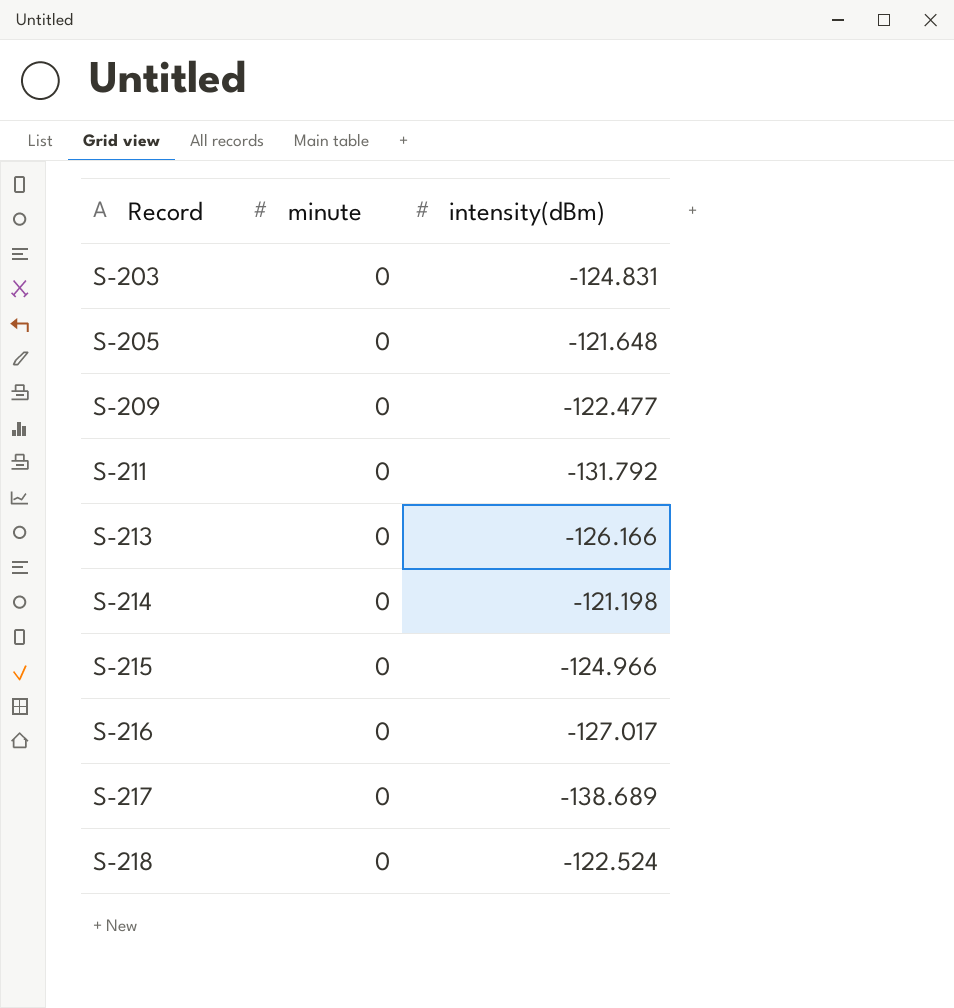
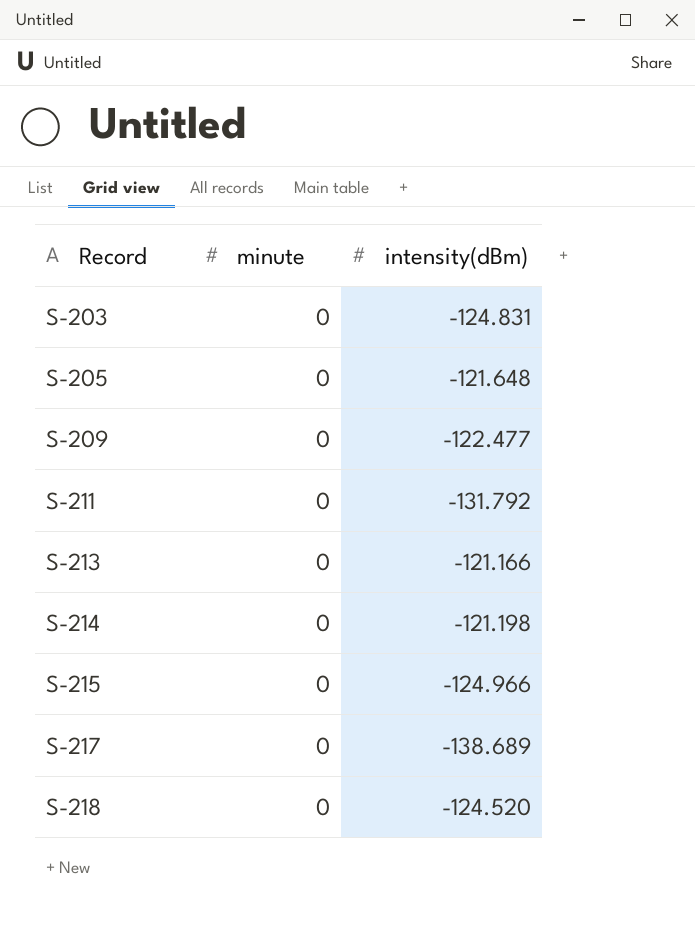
row S-216: 0 | -127.017 -> none
S-213 | intensity(dBm): -126.166 -> -121.166
S-218 | intensity(dBm): -122.524 -> -124.520

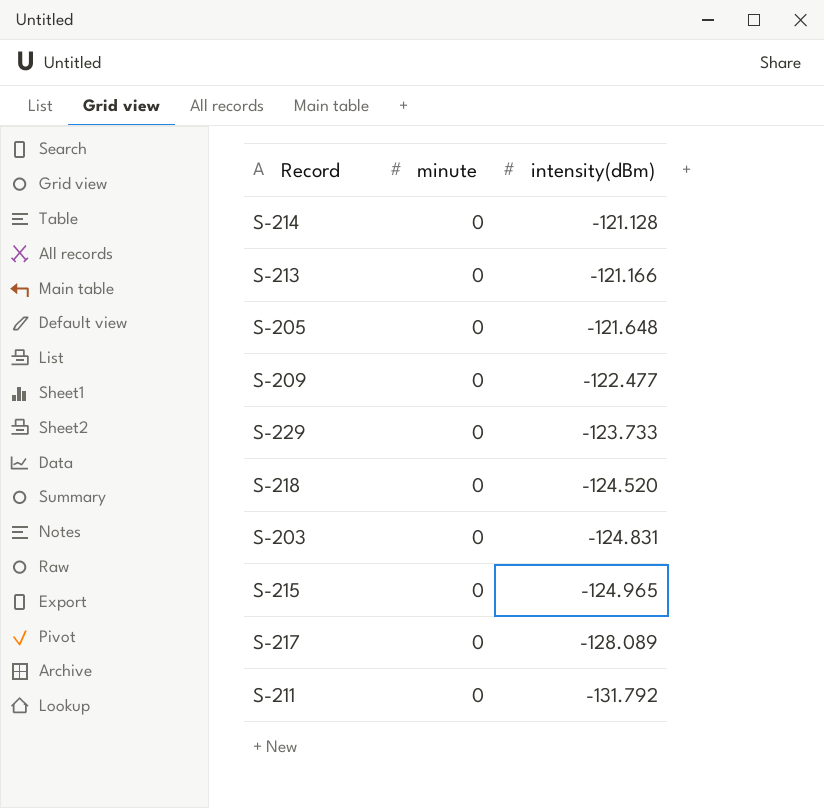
row order: Record ascending -> intensity(dBm) descending
S-214 | intensity(dBm): -121.198 -> -121.128
row S-229: none -> 0 | -123.733
S-215 | intensity(dBm): -124.966 -> -124.965
S-217 | intensity(dBm): -138.689 -> -128.089

